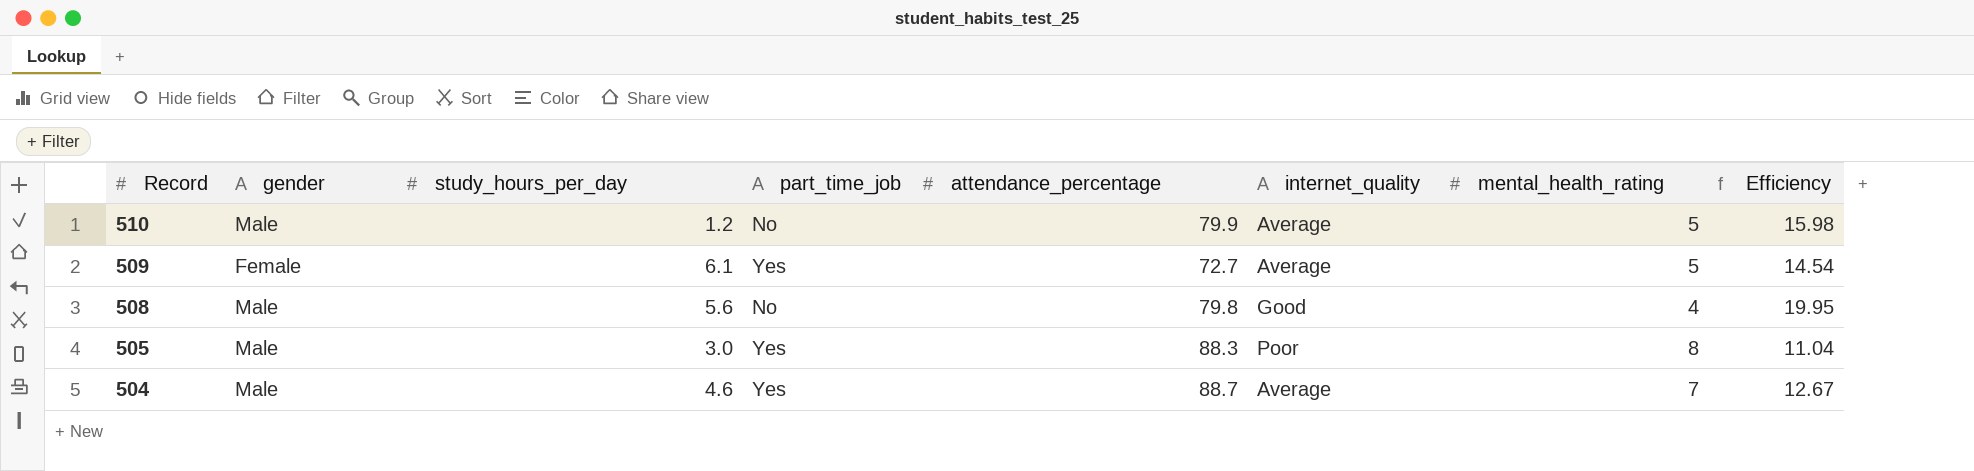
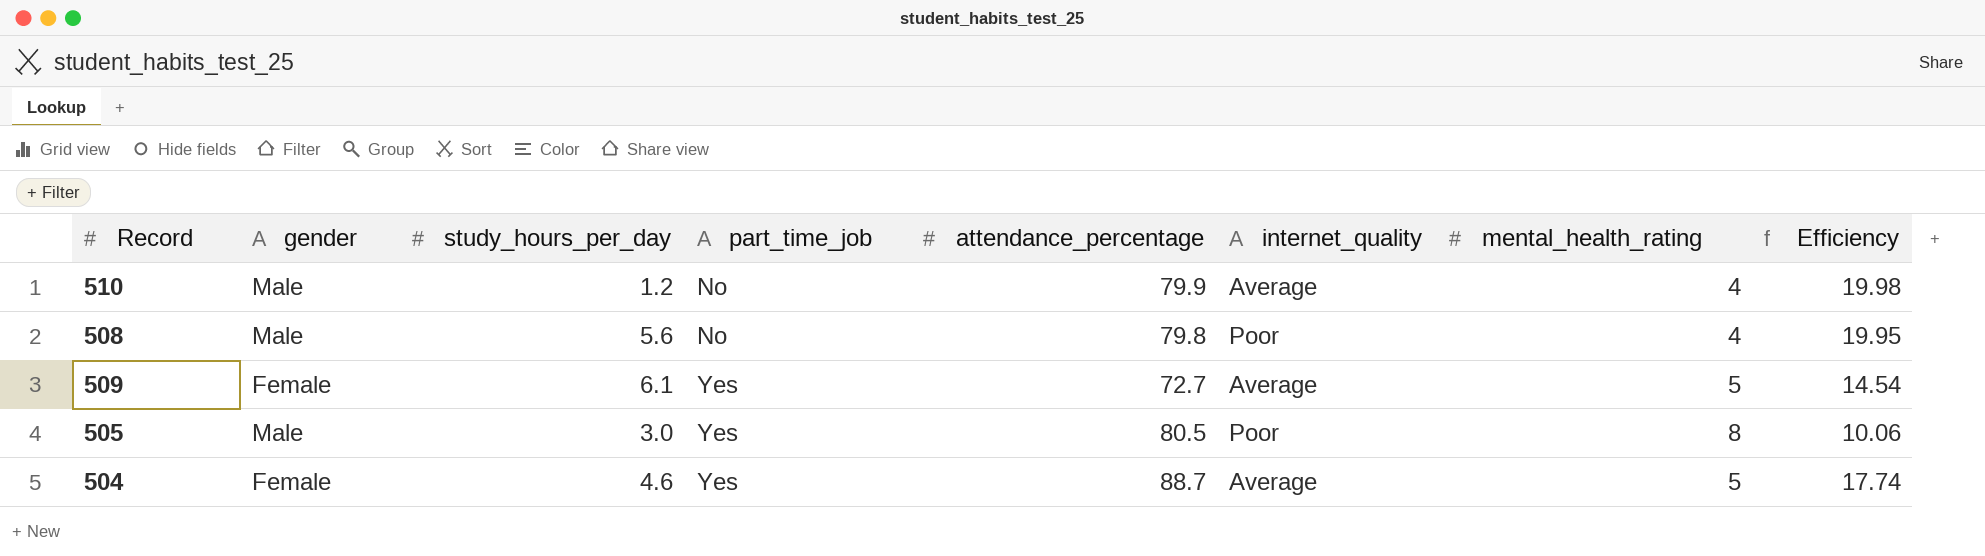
row order: Record descending -> part_time_job ascending
510 | mental_health_rating: 5 -> 4
510 | Efficiency: 15.98 -> 19.98
508 | internet_quality: Good -> Poor
505 | attendance_percentage: 88.3 -> 80.5
505 | Efficiency: 11.04 -> 10.06
504 | gender: Male -> Female
504 | mental_health_rating: 7 -> 5
504 | Efficiency: 12.67 -> 17.74

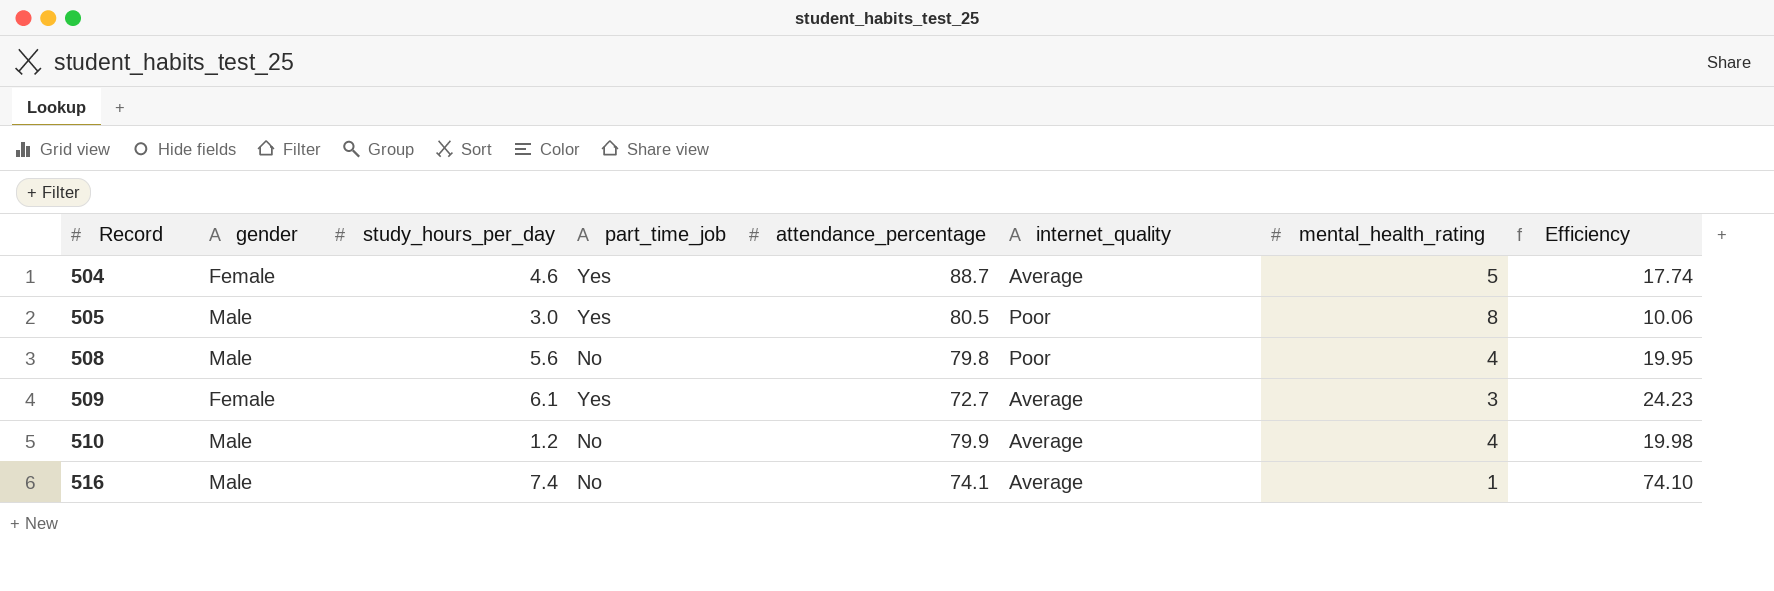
row order: part_time_job ascending -> Record ascending
509 | mental_health_rating: 5 -> 3
509 | Efficiency: 14.54 -> 24.23
row 516: none -> Male | 7.4 | No | 74.1 | Average | 1 | 74.10

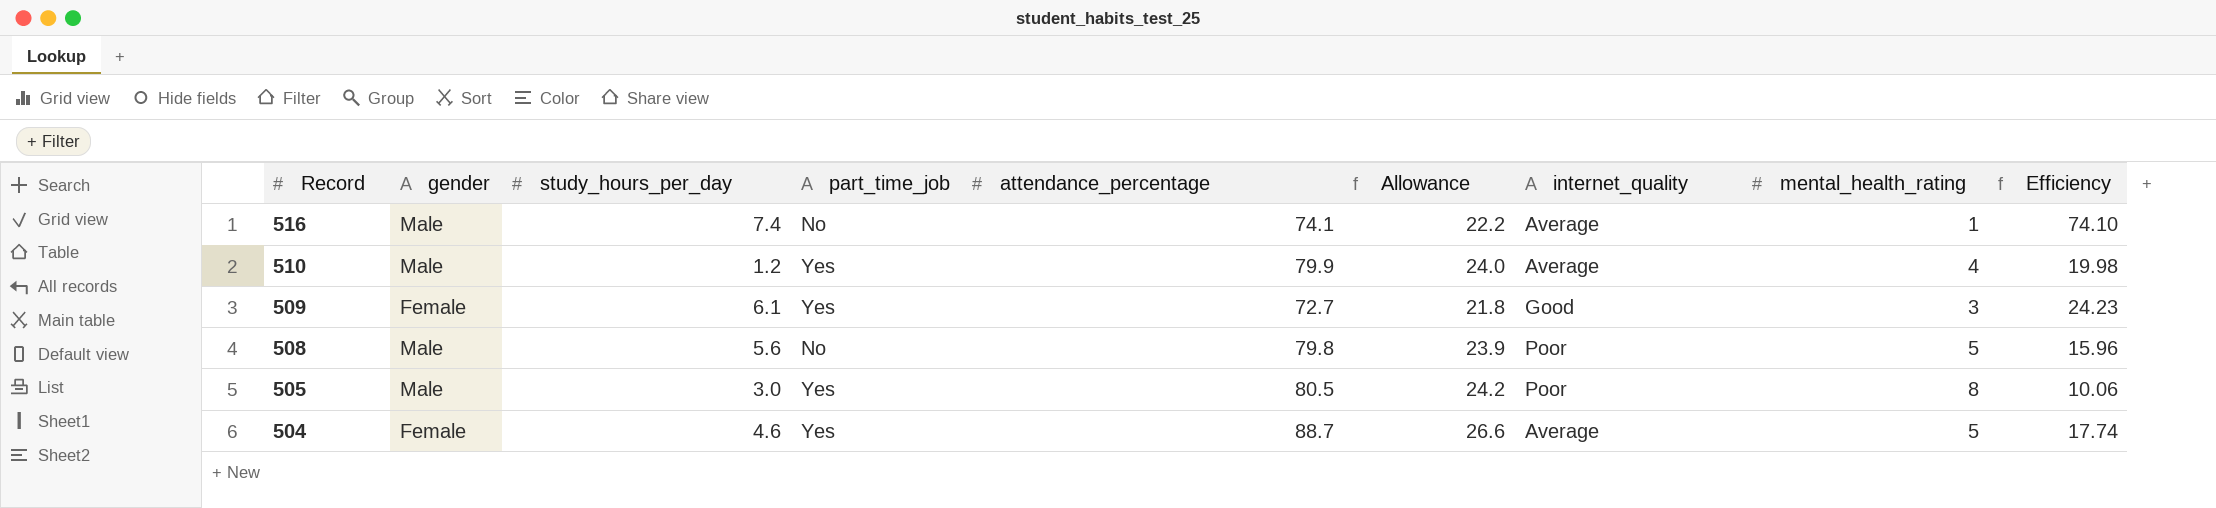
row order: Record ascending -> Record descending
column Allowance | formula: none -> [attendance_percentage] * 0.3
510 | part_time_job: No -> Yes
509 | internet_quality: Average -> Good
508 | mental_health_rating: 4 -> 5
508 | Efficiency: 19.95 -> 15.96

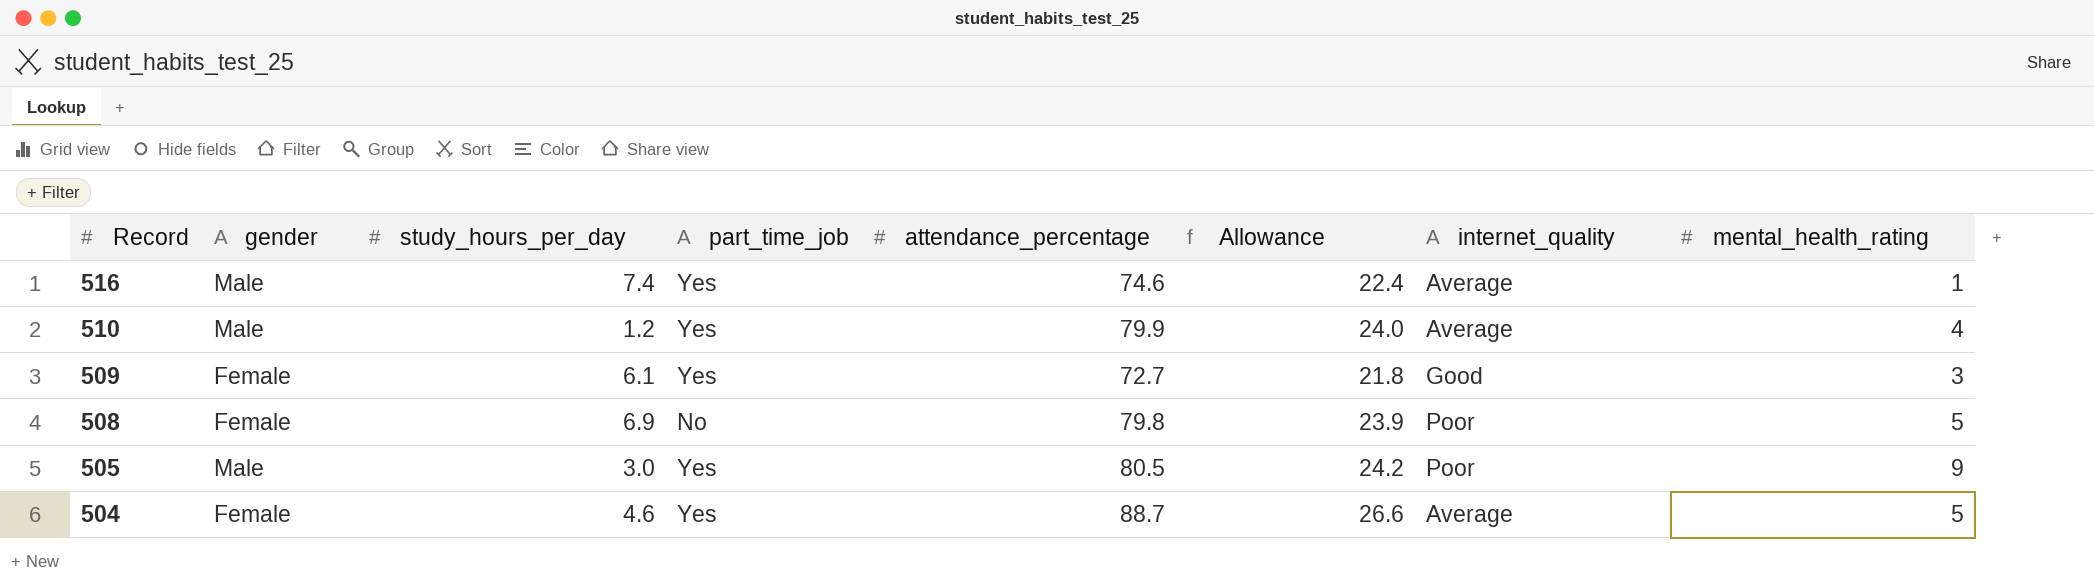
column Efficiency | formula: [attendance_percentage] / [mental_health_rating] -> none
516 | part_time_job: No -> Yes
516 | attendance_percentage: 74.1 -> 74.6
516 | Allowance: 22.2 -> 22.4
508 | gender: Male -> Female
508 | study_hours_per_day: 5.6 -> 6.9
505 | mental_health_rating: 8 -> 9

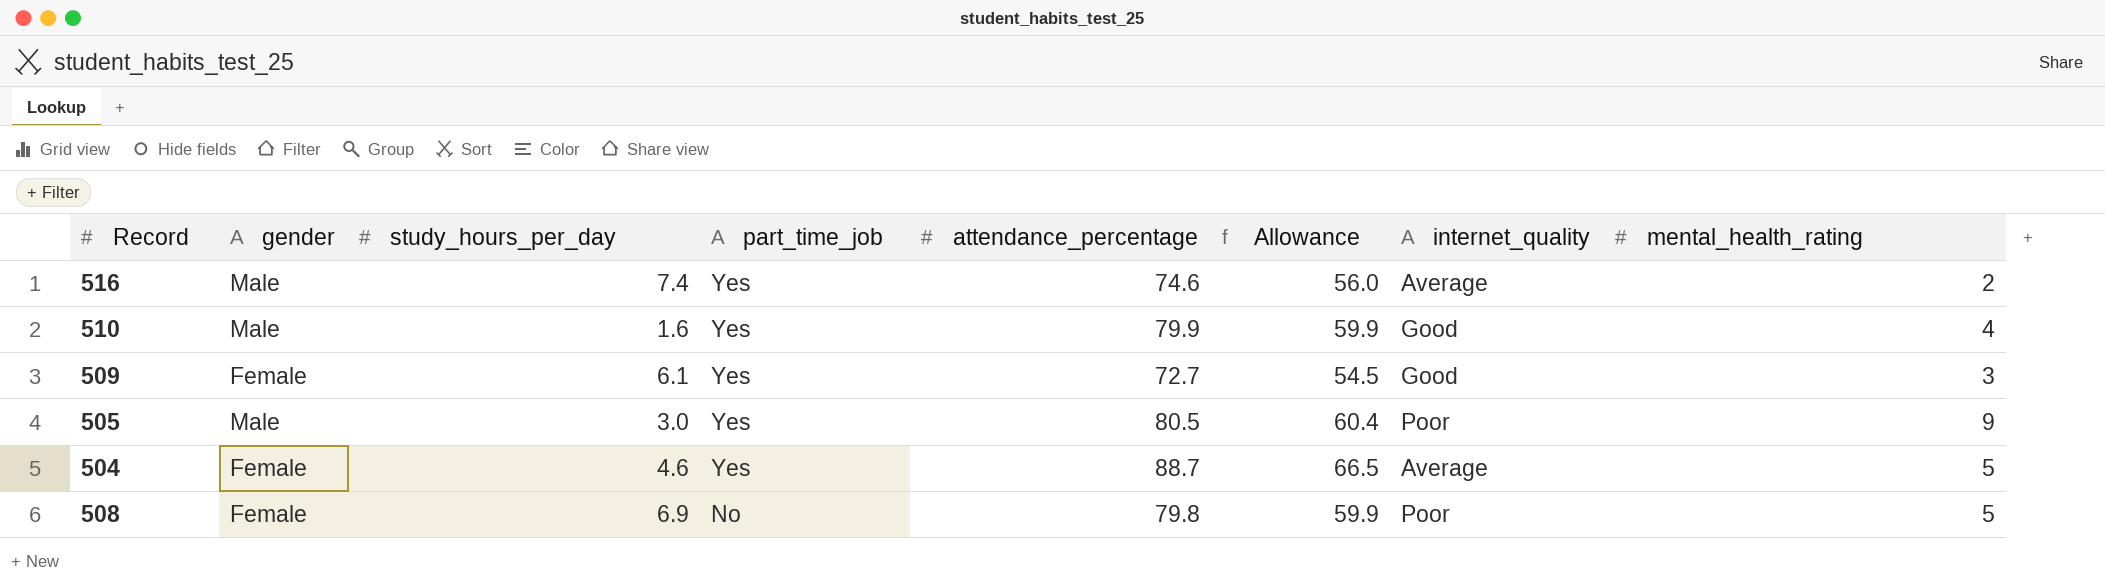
row order: Record descending -> part_time_job descending
column Allowance | formula: [attendance_percentage] * 0.3 -> [attendance_percentage] * 0.75
516 | mental_health_rating: 1 -> 2
510 | study_hours_per_day: 1.2 -> 1.6
510 | internet_quality: Average -> Good

